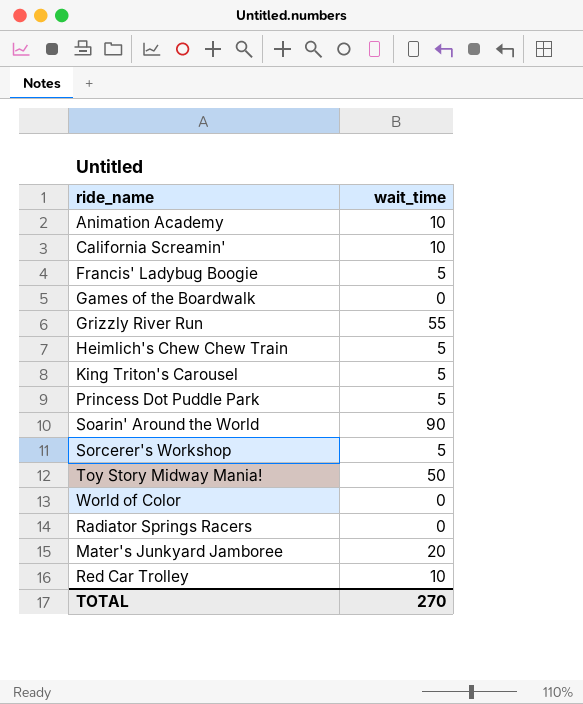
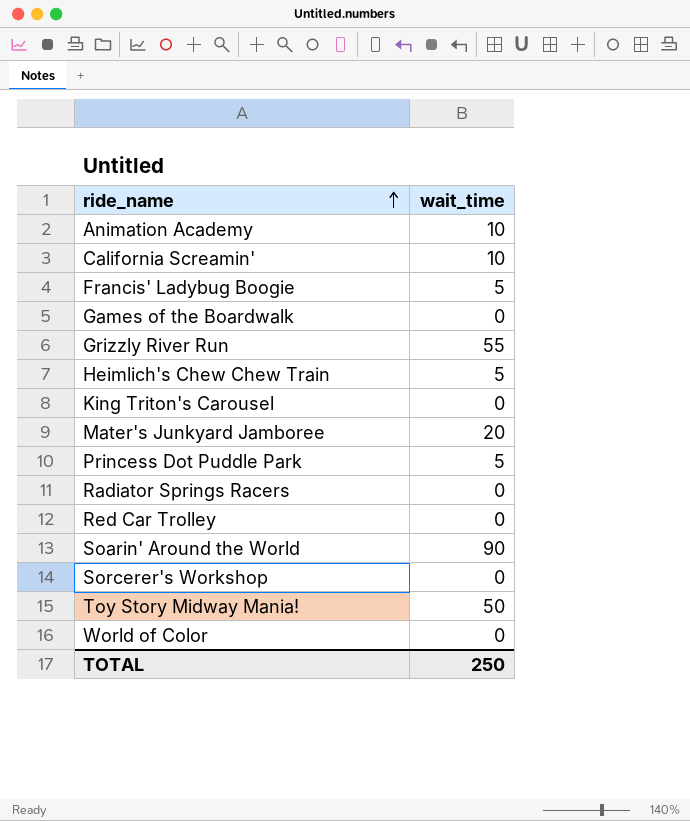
row order: none -> ride_name ascending
King Triton's Carousel | wait_time: 5 -> 0
Red Car Trolley | wait_time: 10 -> 0
Sorcerer's Workshop | wait_time: 5 -> 0
TOTAL | wait_time: 270 -> 250

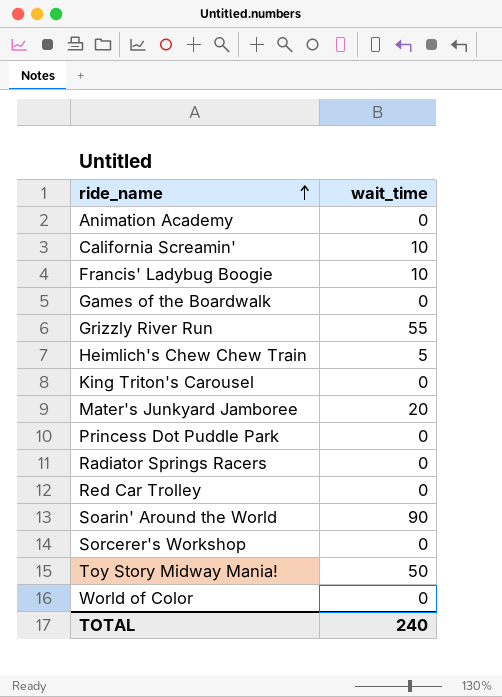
Animation Academy | wait_time: 10 -> 0
Francis' Ladybug Boogie | wait_time: 5 -> 10
Princess Dot Puddle Park | wait_time: 5 -> 0
TOTAL | wait_time: 250 -> 240

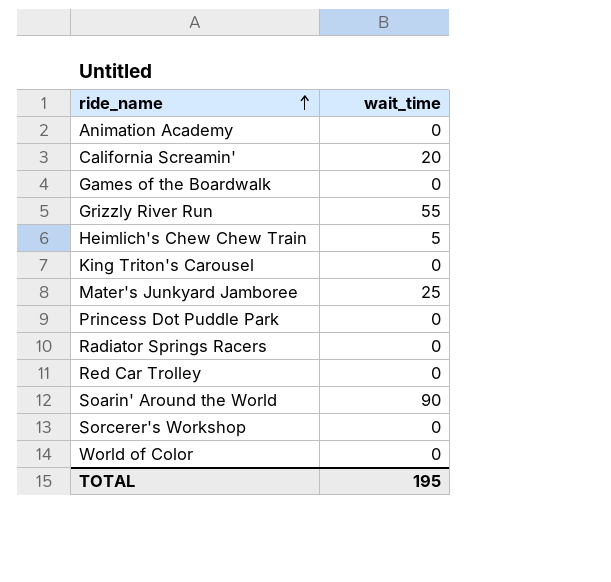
row Francis' Ladybug Boogie: 10 -> none
row Toy Story Midway Mania!: 50 -> none
California Screamin' | wait_time: 10 -> 20
Mater's Junkyard Jamboree | wait_time: 20 -> 25
TOTAL | wait_time: 240 -> 195

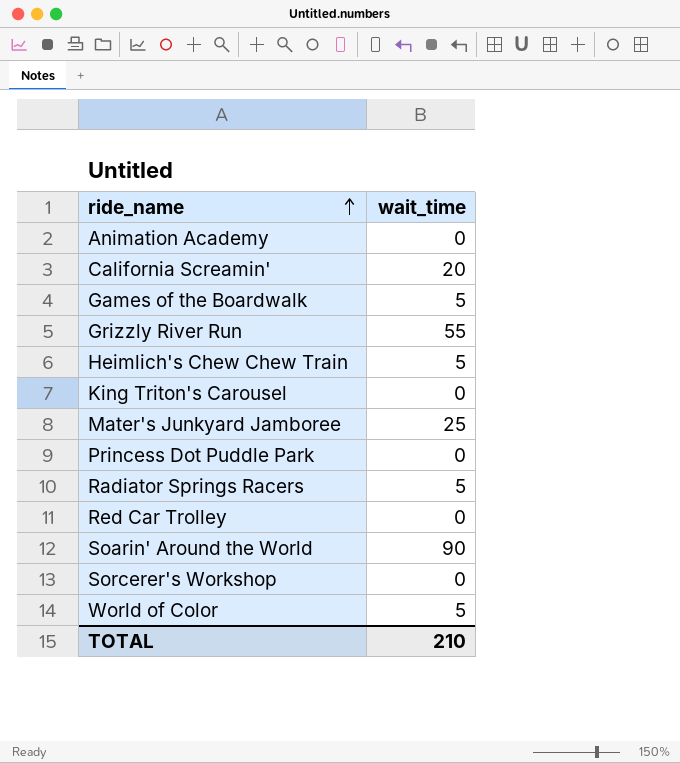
Games of the Boardwalk | wait_time: 0 -> 5
Radiator Springs Racers | wait_time: 0 -> 5
World of Color | wait_time: 0 -> 5
TOTAL | wait_time: 195 -> 210

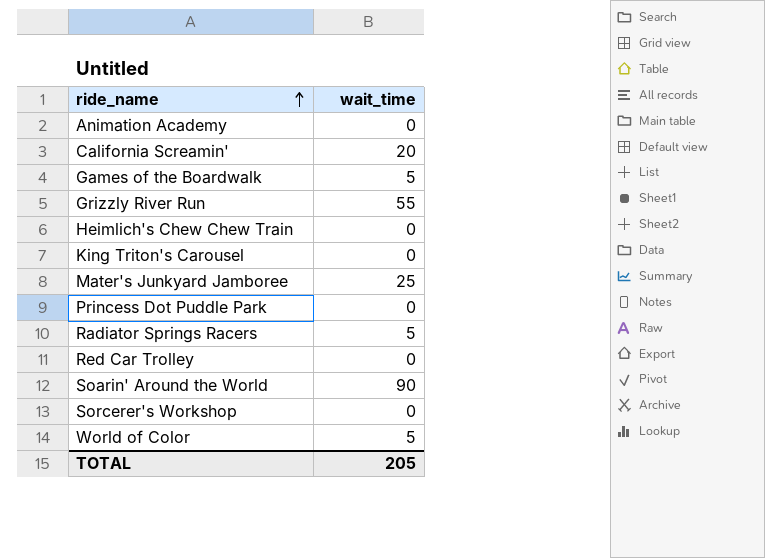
Heimlich's Chew Chew Train | wait_time: 5 -> 0
TOTAL | wait_time: 210 -> 205

